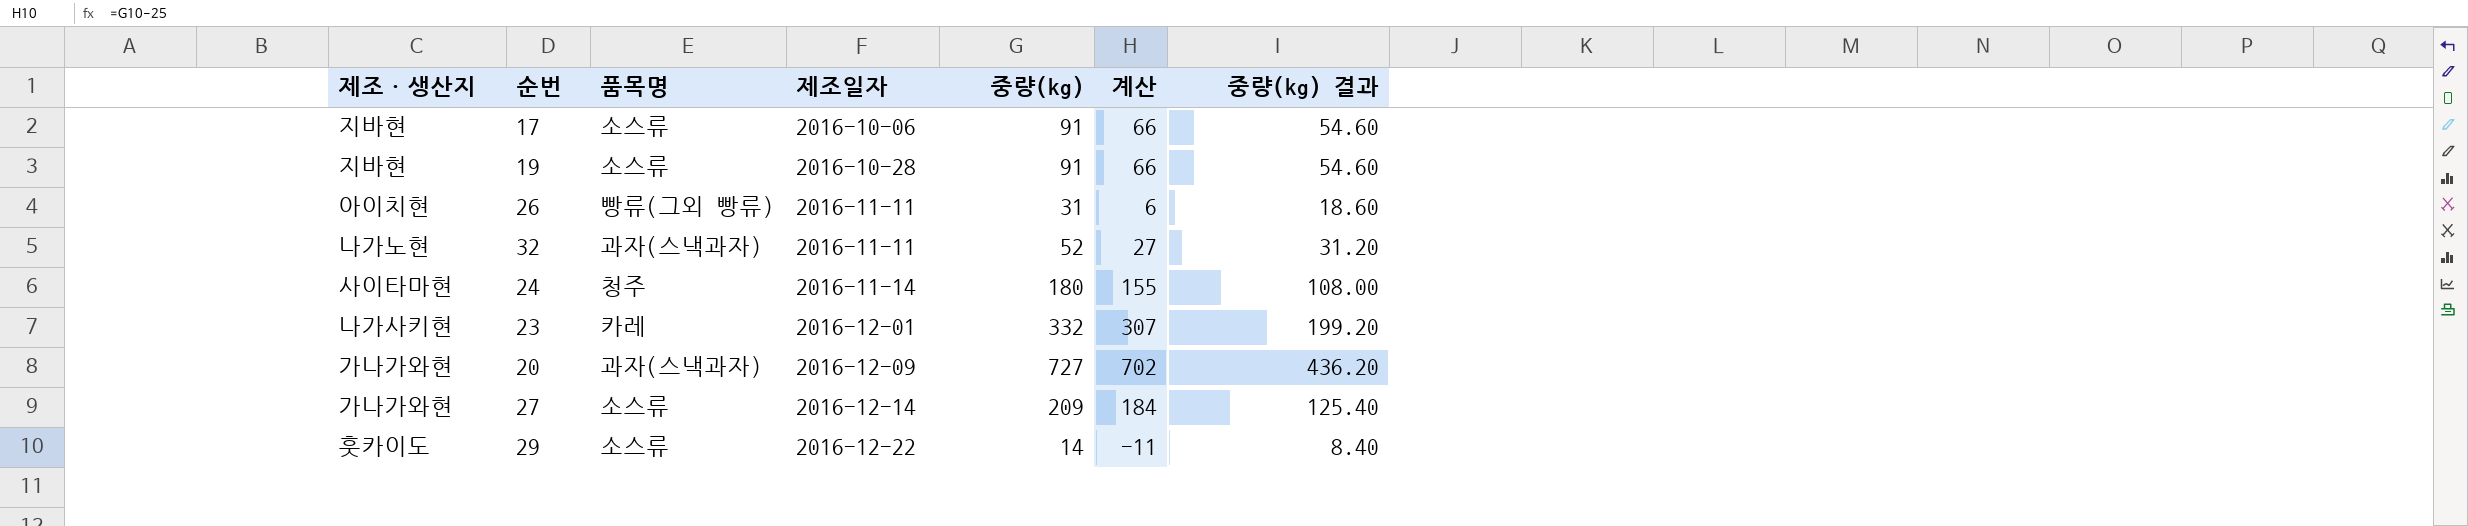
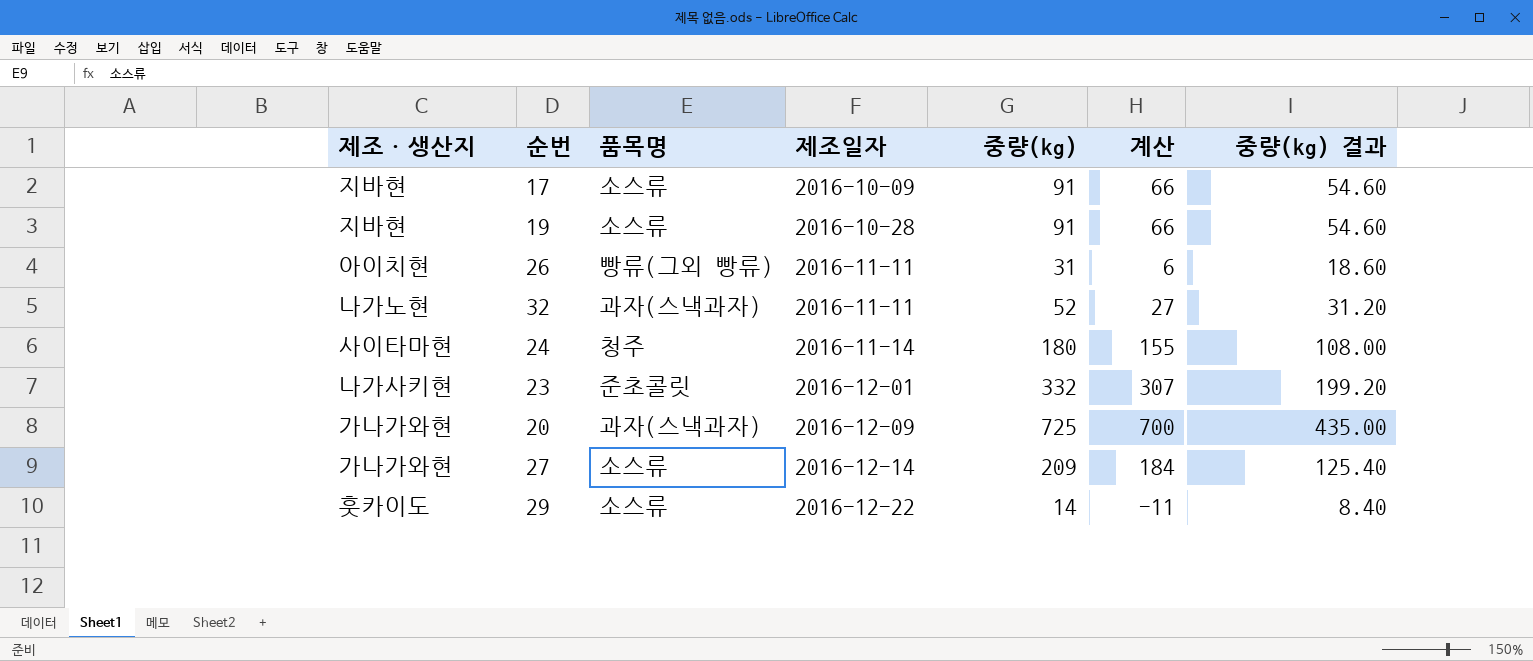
17 | 제조일자: 2016-10-06 -> 2016-10-09
23 | 품목명: 카레 -> 준초콜릿
20 | 중량(kg): 727 -> 725
20 | 계산: 702 -> 700
20 | 중량(kg) 결과: 436.20 -> 435.00

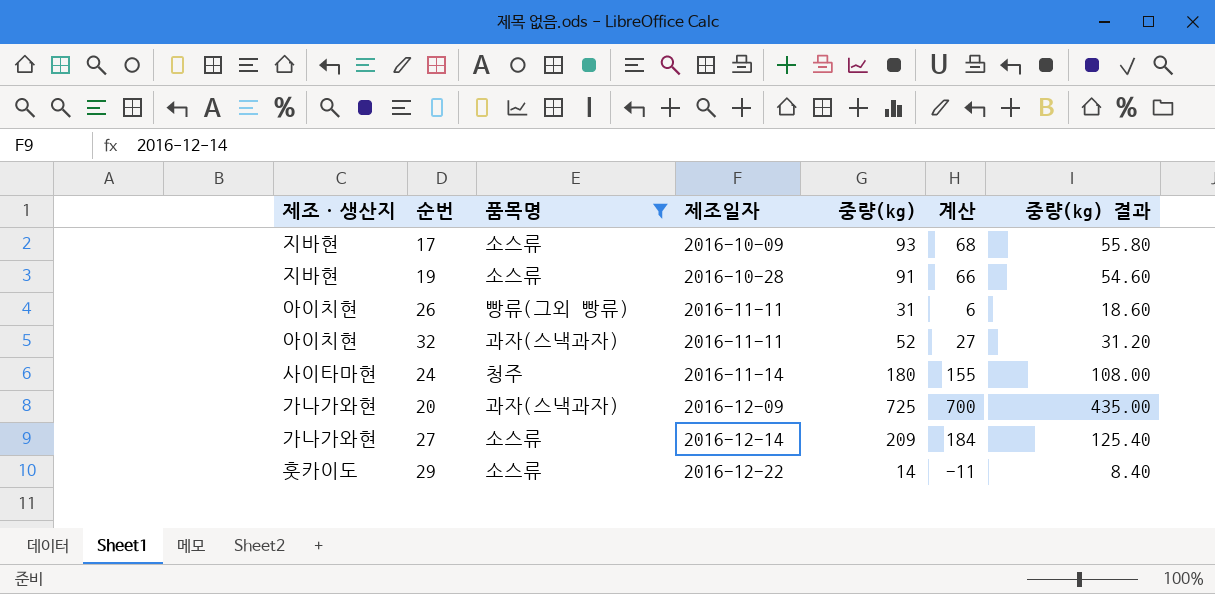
filter: none -> 품목명 != 준초콜릿
17 | 중량(kg): 91 -> 93
17 | 계산: 66 -> 68
17 | 중량(kg) 결과: 54.60 -> 55.80
32 | 제조·생산지: 나가노현 -> 아이치현

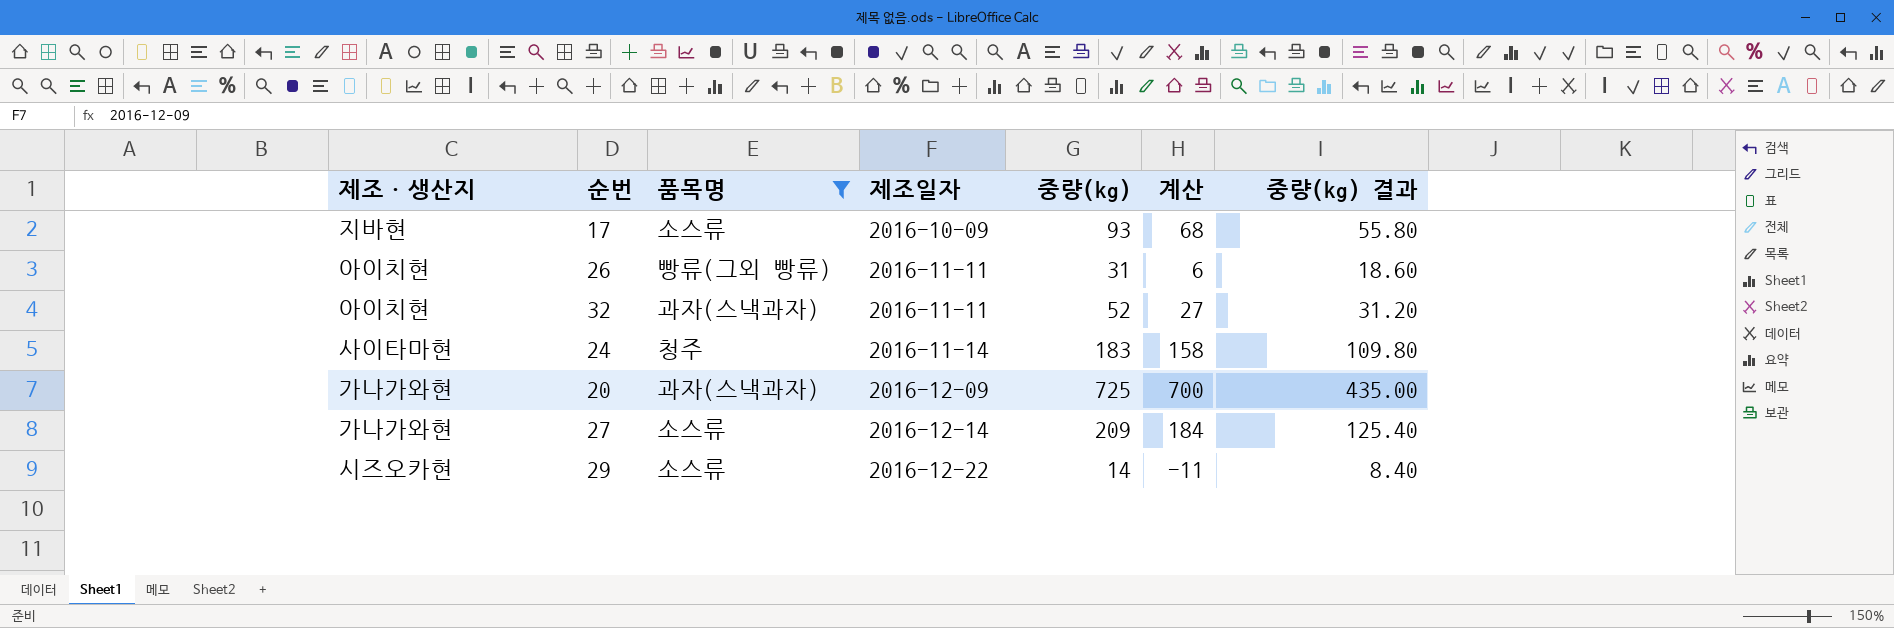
row 19: 지바현 | 소스류 | 2016-10-28 | 91 | 66 | 54.60 -> none
24 | 중량(kg): 180 -> 183
24 | 계산: 155 -> 158
24 | 중량(kg) 결과: 108.00 -> 109.80
29 | 제조·생산지: 훗카이도 -> 시즈오카현

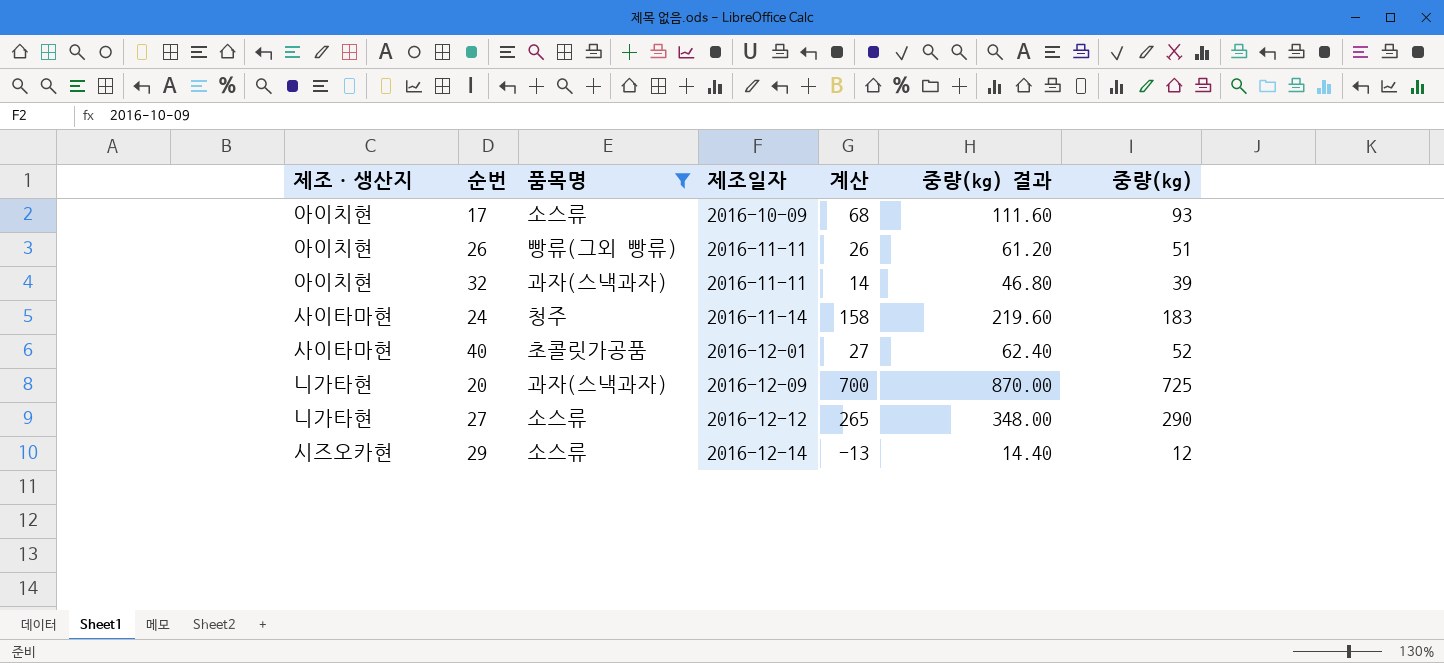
column 중량(kg) 결과 | formula: [중량(kg)] * 0.6 -> [중량(kg)] * 1.2
column 중량(kg) | position: 5 -> 7
17 | 제조·생산지: 지바현 -> 아이치현
26 | 계산: 6 -> 26
26 | 중량(kg): 31 -> 51
32 | 계산: 27 -> 14
32 | 중량(kg): 52 -> 39
row 40: none -> 사이타마현 | 초콜릿가공품 | 2016-12-01 | 27 | 62.40 | 52
20 | 제조·생산지: 가나가와현 -> 니가타현
27 | 제조·생산지: 가나가와현 -> 니가타현
27 | 제조일자: 2016-12-14 -> 2016-12-12
27 | 계산: 184 -> 265
27 | 중량(kg): 209 -> 290
29 | 제조일자: 2016-12-22 -> 2016-12-14
29 | 계산: -11 -> -13
29 | 중량(kg): 14 -> 12

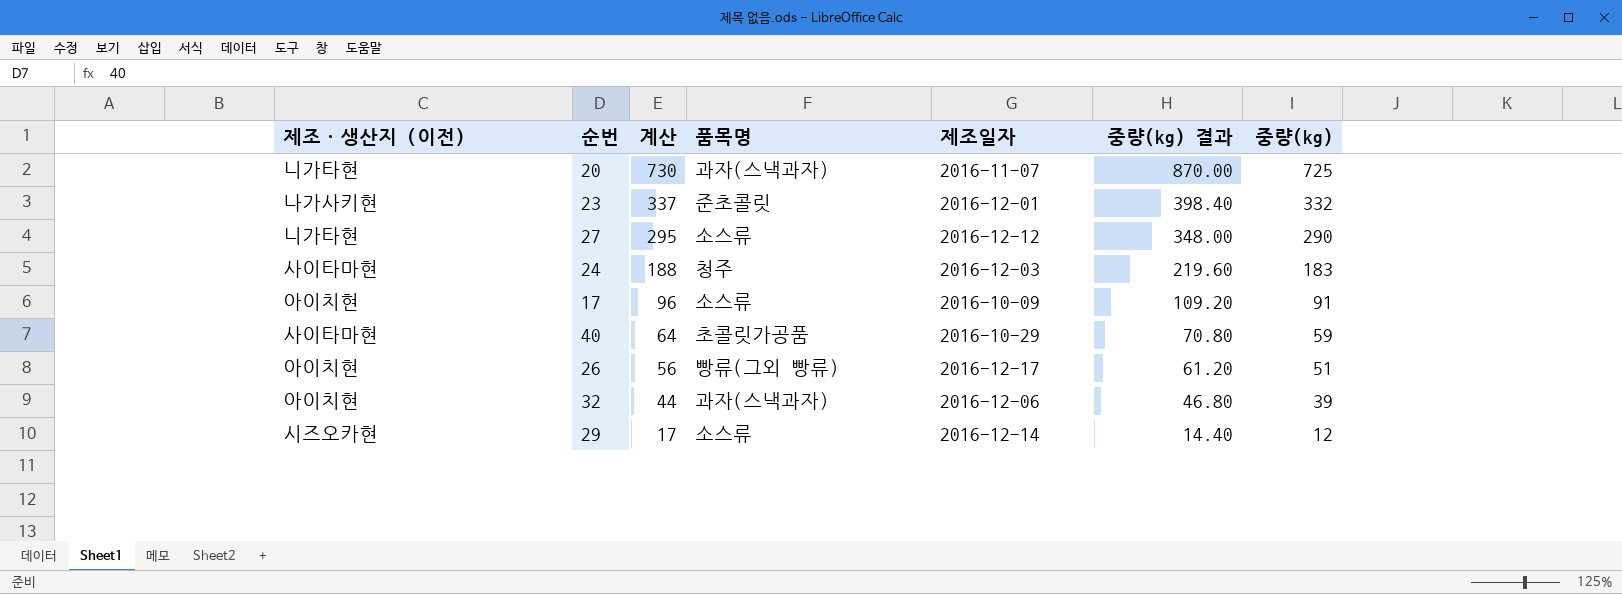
filter: 품목명 != 준초콜릿 -> none
row order: 제조일자 ascending -> 계산 descending
column name: 제조·생산지 -> 제조·생산지 (이전)
column 계산 | formula: [중량(kg)] - 25 -> [중량(kg)] + 5
column 계산 | position: 5 -> 3
20 | 제조일자: 2016-12-09 -> 2016-11-07
24 | 제조일자: 2016-11-14 -> 2016-12-03
17 | 중량(kg) 결과: 111.60 -> 109.20
17 | 중량(kg): 93 -> 91
40 | 제조일자: 2016-12-01 -> 2016-10-29
40 | 중량(kg) 결과: 62.40 -> 70.80
40 | 중량(kg): 52 -> 59
26 | 제조일자: 2016-11-11 -> 2016-12-17
32 | 제조일자: 2016-11-11 -> 2016-12-06

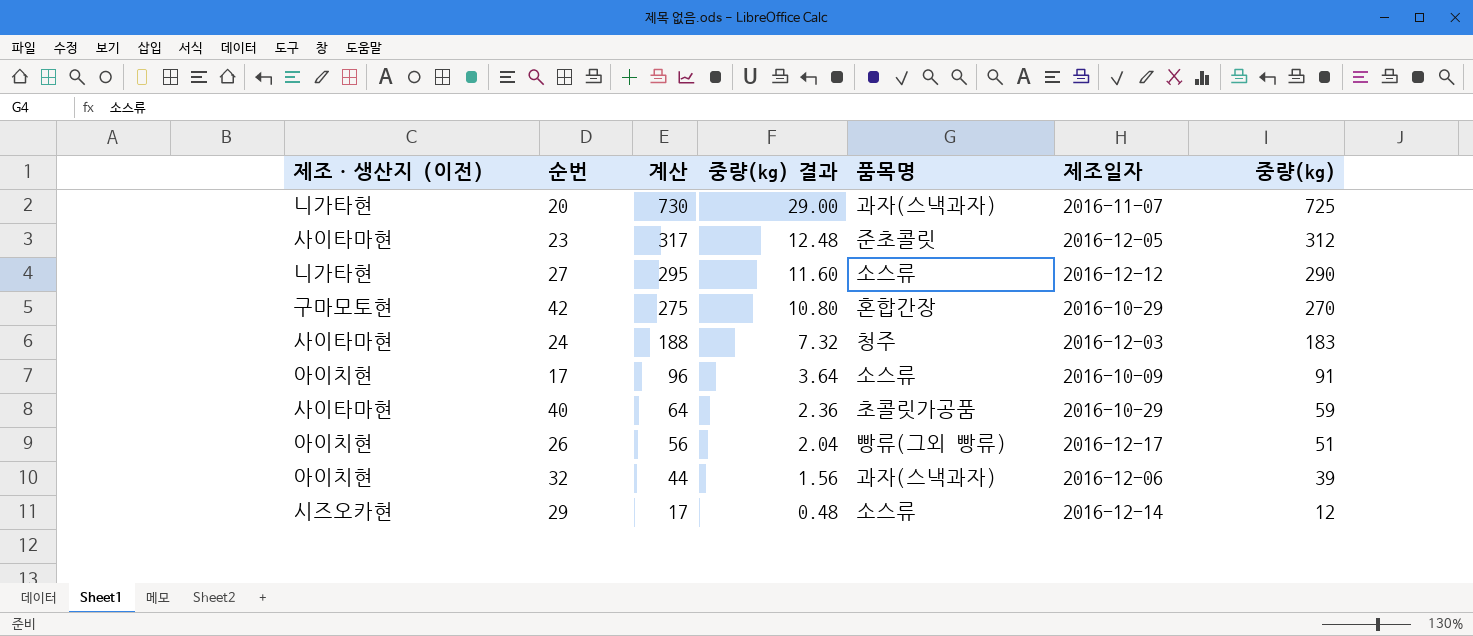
column 중량(kg) 결과 | formula: [중량(kg)] * 1.2 -> [중량(kg)] * 0.04
column 중량(kg) 결과 | position: 6 -> 4
23 | 제조·생산지 (이전): 나가사키현 -> 사이타마현
23 | 계산: 337 -> 317
23 | 제조일자: 2016-12-01 -> 2016-12-05
23 | 중량(kg): 332 -> 312
row 42: none -> 구마모토현 | 275 | 10.80 | 혼합간장 | 2016-10-29 | 270

